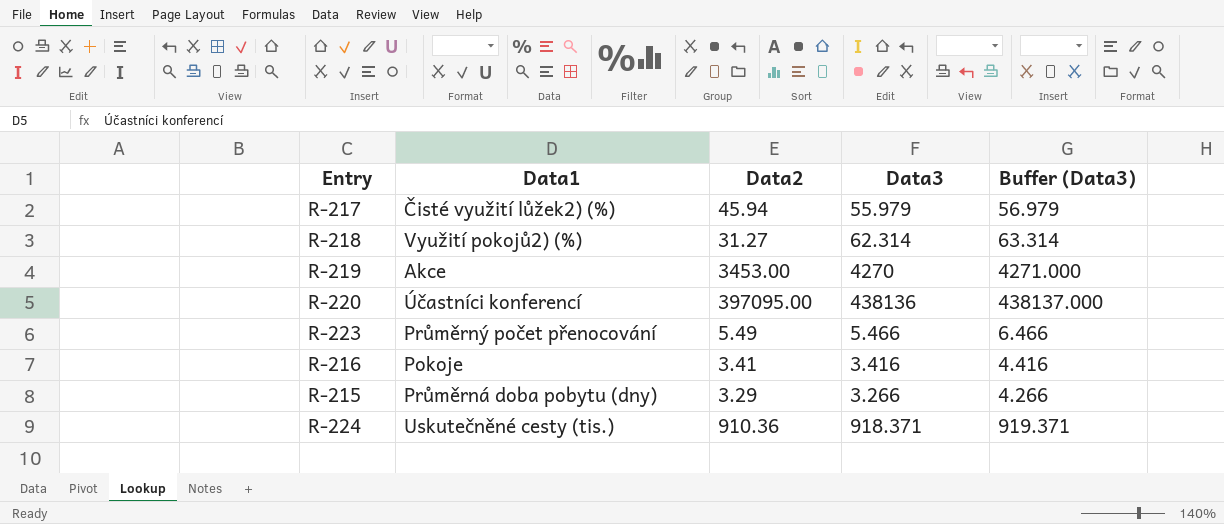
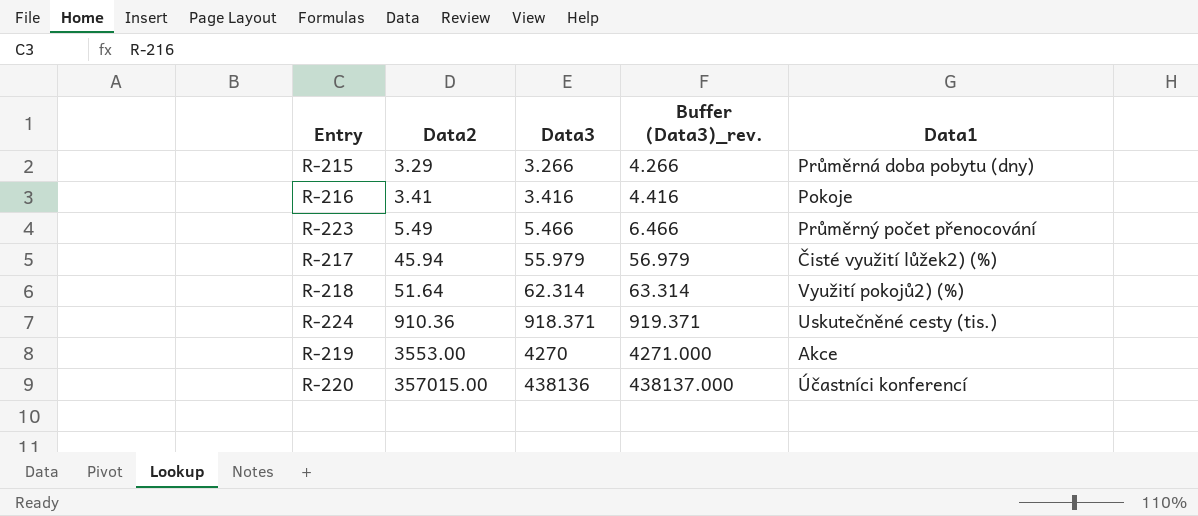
row order: none -> Data2 ascending
column name: Buffer (Data3) -> Buffer (Data3)_rev.
column Data1 | position: 2 -> 5
R-218 | Data2: 31.27 -> 51.64
R-219 | Data2: 3453.00 -> 3553.00
R-220 | Data2: 397095.00 -> 357015.00

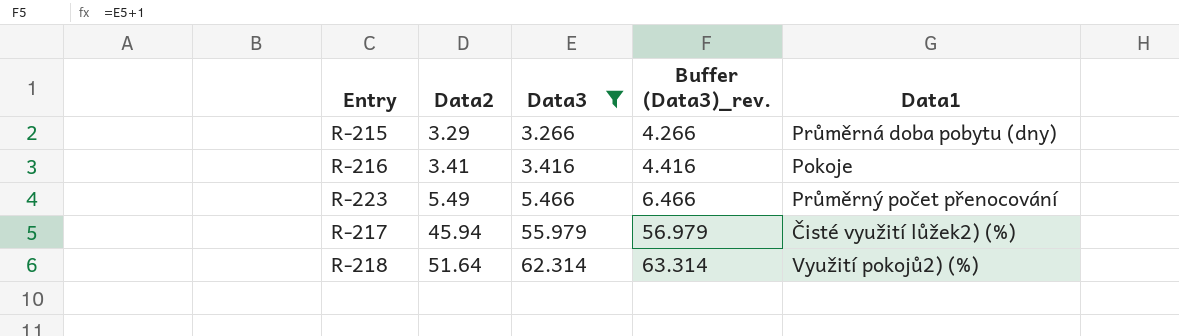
filter: none -> Data3 <= 62.314

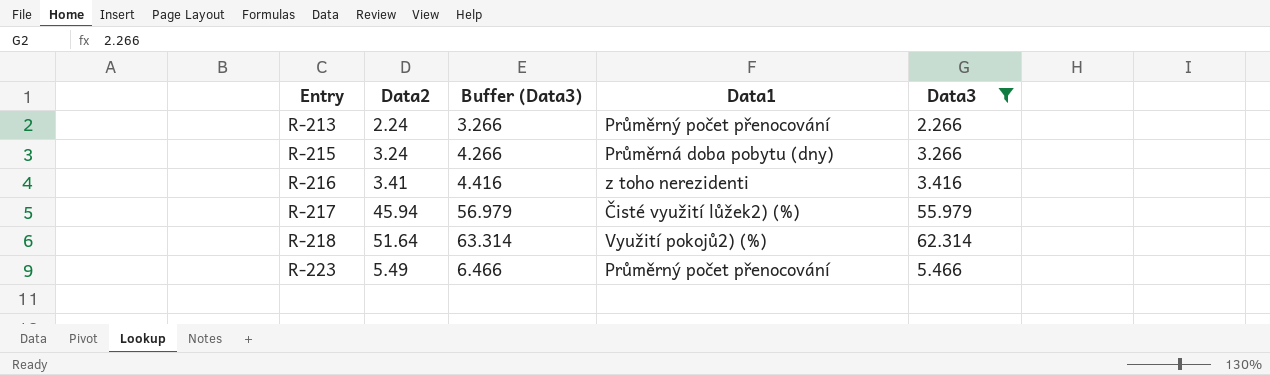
row order: Data2 ascending -> Entry ascending
column name: Buffer (Data3)_rev. -> Buffer (Data3)
column Data3 | position: 3 -> 5
row R-213: none -> 2.24 | 3.266 | Průměrný počet přenocování | 2.266
R-215 | Data2: 3.29 -> 3.24
R-216 | Data1: Pokoje -> z toho nerezidenti

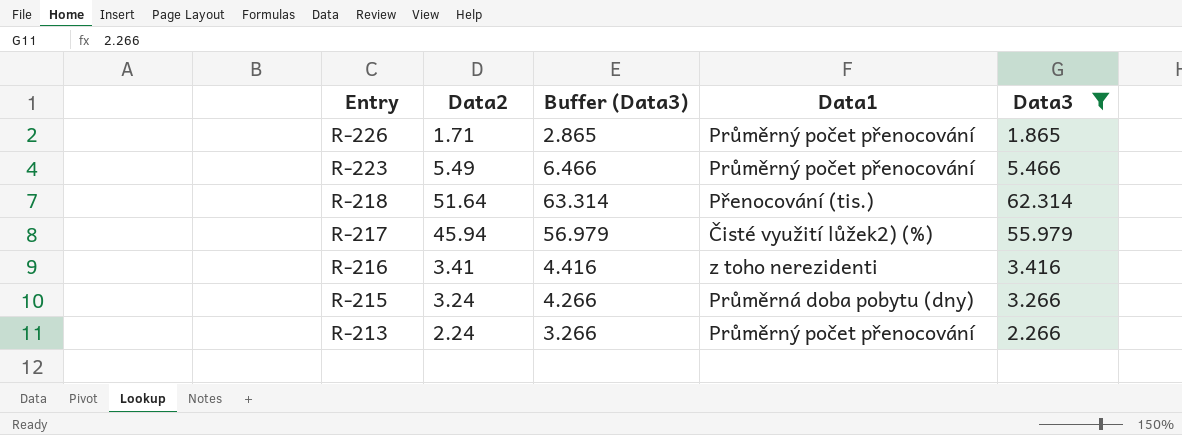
row order: Entry ascending -> Entry descending
row R-226: none -> 1.71 | 2.865 | Průměrný počet přenocování | 1.865
R-218 | Data1: Využití pokojů2) (%) -> Přenocování (tis.)

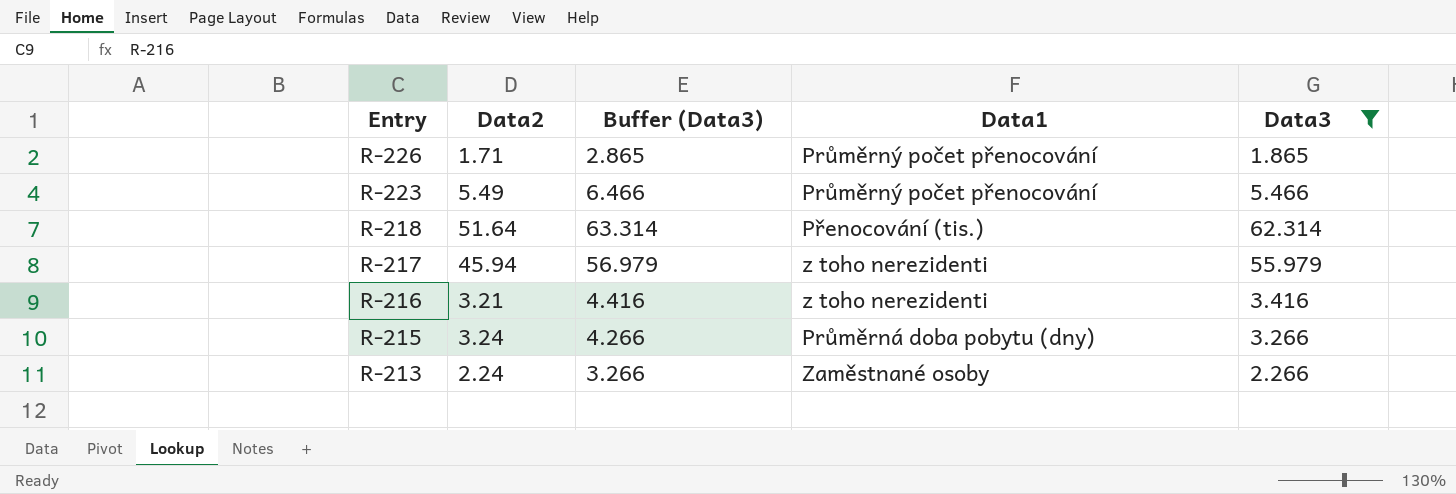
R-217 | Data1: Čisté využití lůžek2) (%) -> z toho nerezidenti
R-216 | Data2: 3.41 -> 3.21
R-213 | Data1: Průměrný počet přenocování -> Zaměstnané osoby

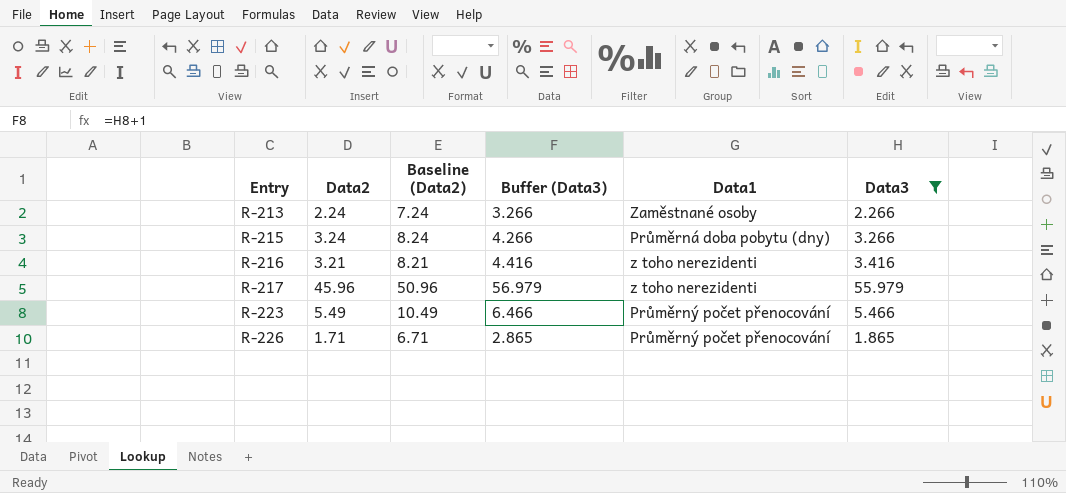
row order: Entry descending -> Entry ascending
column Baseline (Data2) | formula: none -> [Data2] + 5
row R-218: 51.64 | 63.314 | Přenocování (tis.) | 62.314 -> none
R-217 | Data2: 45.94 -> 45.96

